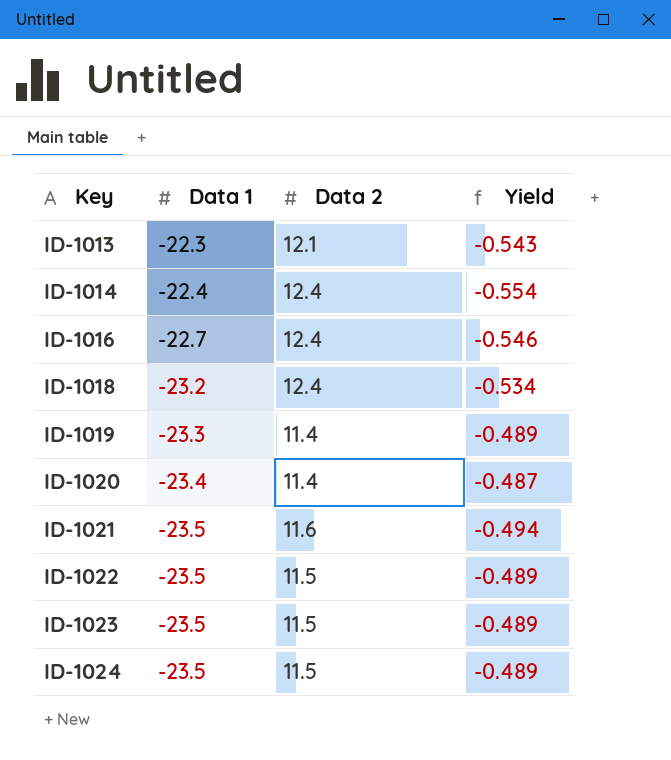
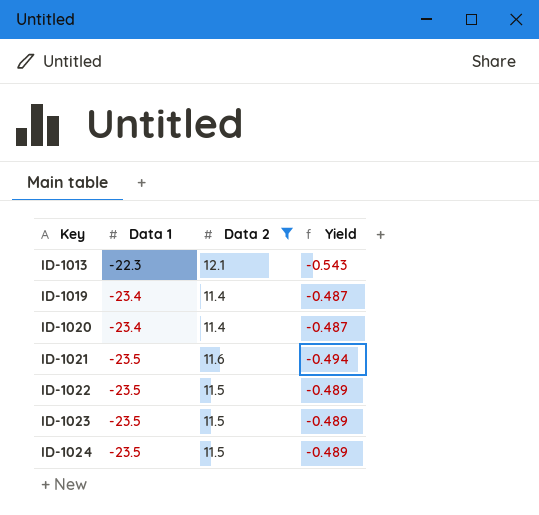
filter: none -> Data 2 != 12.4
ID-1019 | Data 1: -23.3 -> -23.4
ID-1019 | Yield: -0.489 -> -0.487

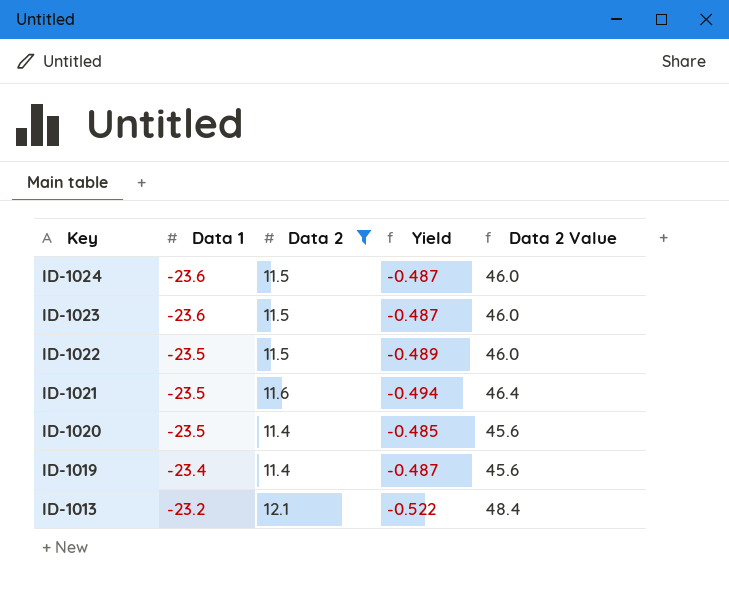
row order: Key ascending -> Key descending
column Data 2 Value | formula: none -> [Data 2] * 4
ID-1024 | Data 1: -23.5 -> -23.6
ID-1024 | Yield: -0.489 -> -0.487
ID-1023 | Data 1: -23.5 -> -23.6
ID-1023 | Yield: -0.489 -> -0.487
ID-1020 | Data 1: -23.4 -> -23.5
ID-1020 | Yield: -0.487 -> -0.485
ID-1013 | Data 1: -22.3 -> -23.2
ID-1013 | Yield: -0.543 -> -0.522

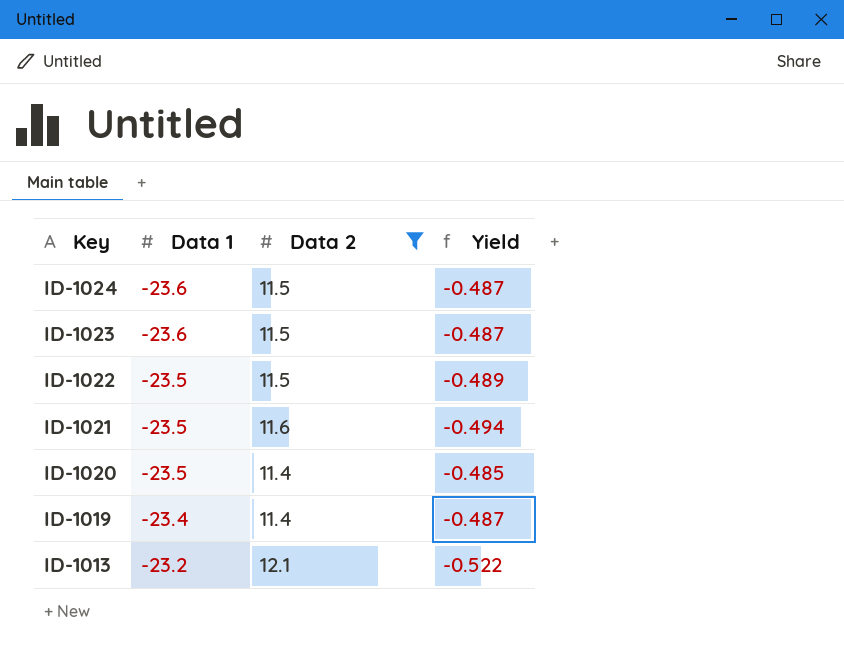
column Data 2 Value | formula: [Data 2] * 4 -> none

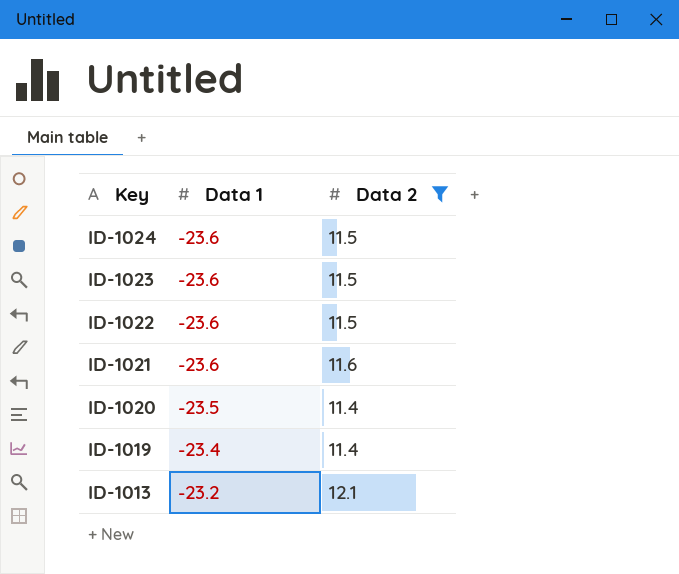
column Yield | formula: [Data 2] / [Data 1] -> none
ID-1022 | Data 1: -23.5 -> -23.6
ID-1021 | Data 1: -23.5 -> -23.6

